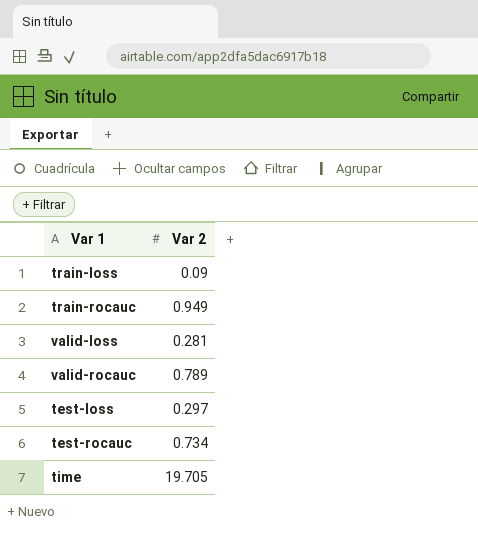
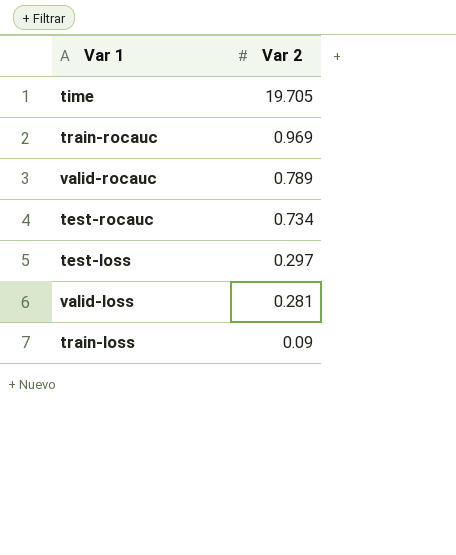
row order: none -> Var 2 descending
train-rocauc | Var 2: 0.949 -> 0.969

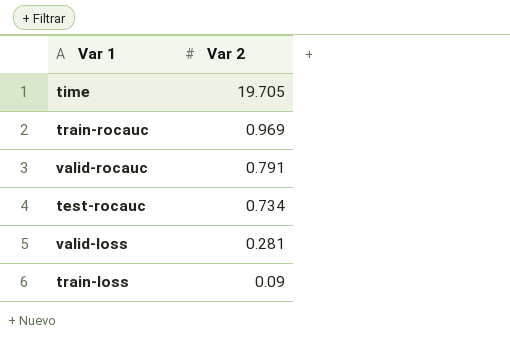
row test-loss: 0.297 -> none
valid-rocauc | Var 2: 0.789 -> 0.791

